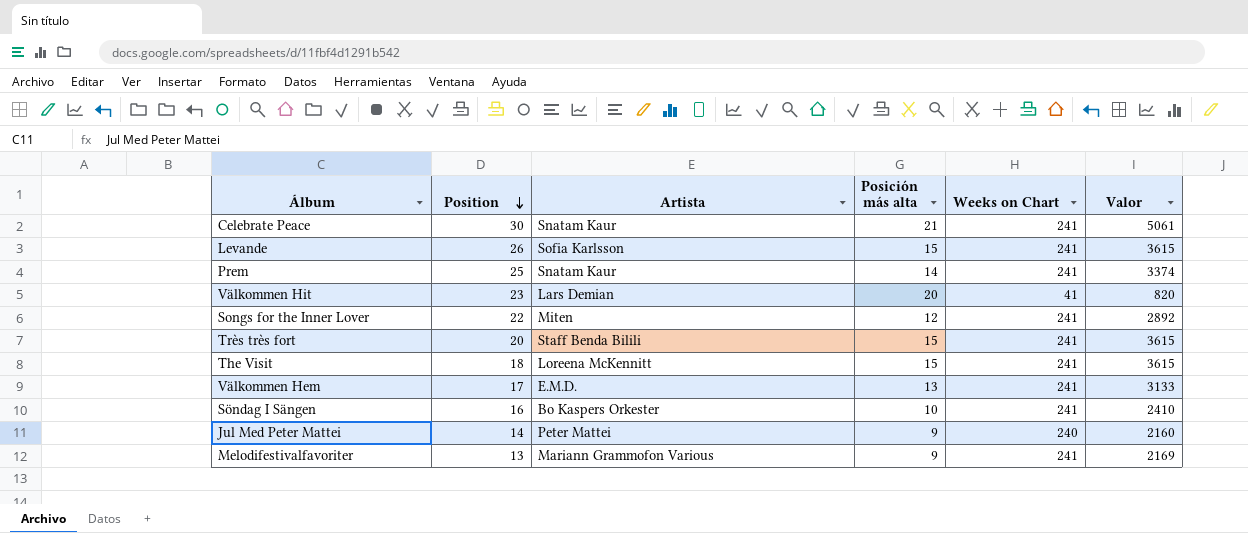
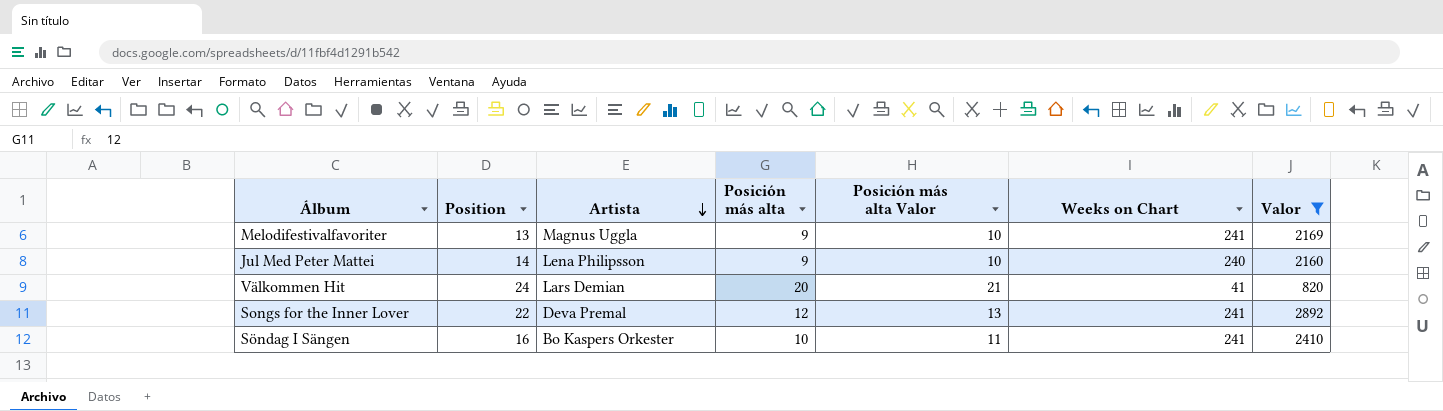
filter: none -> Valor <= 2892
row order: Position descending -> Artista descending
column Posición más alta Valor | formula: none -> [Posición más alta] + 1
Melodifestivalfavoriter | Artista: Mariann Grammofon Various -> Magnus Uggla
Jul Med Peter Mattei | Artista: Peter Mattei -> Lena Philipsson
Välkommen Hit | Position: 23 -> 24
Songs for the Inner Lover | Artista: Miten -> Deva Premal

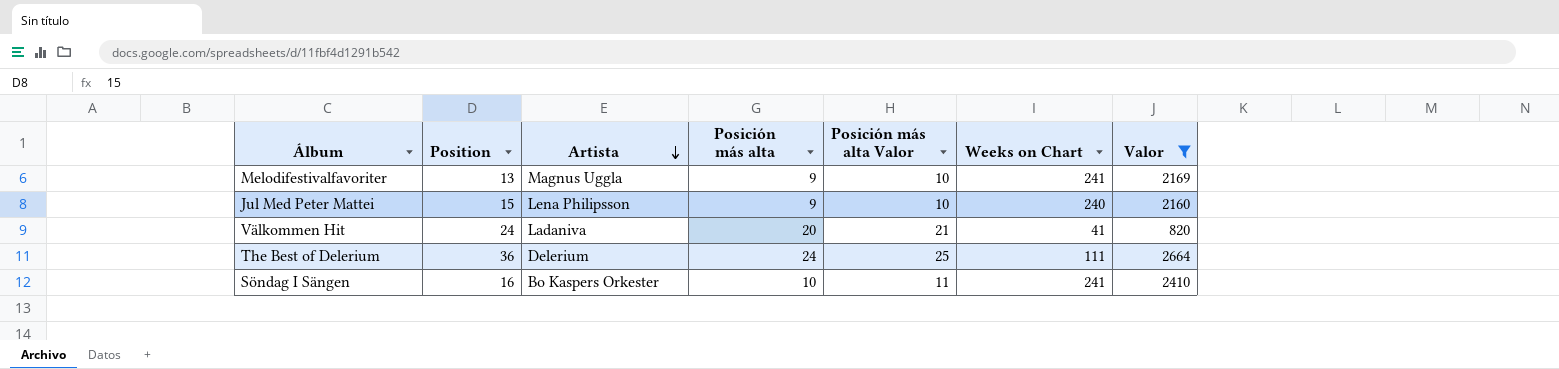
row Songs for the Inner Lover: 22 | Deva Premal | 12 | 13 | 241 | 2892 -> none
Jul Med Peter Mattei | Position: 14 -> 15
Välkommen Hit | Artista: Lars Demian -> Ladaniva
row The Best of Delerium: none -> 36 | Delerium | 24 | 25 | 111 | 2664

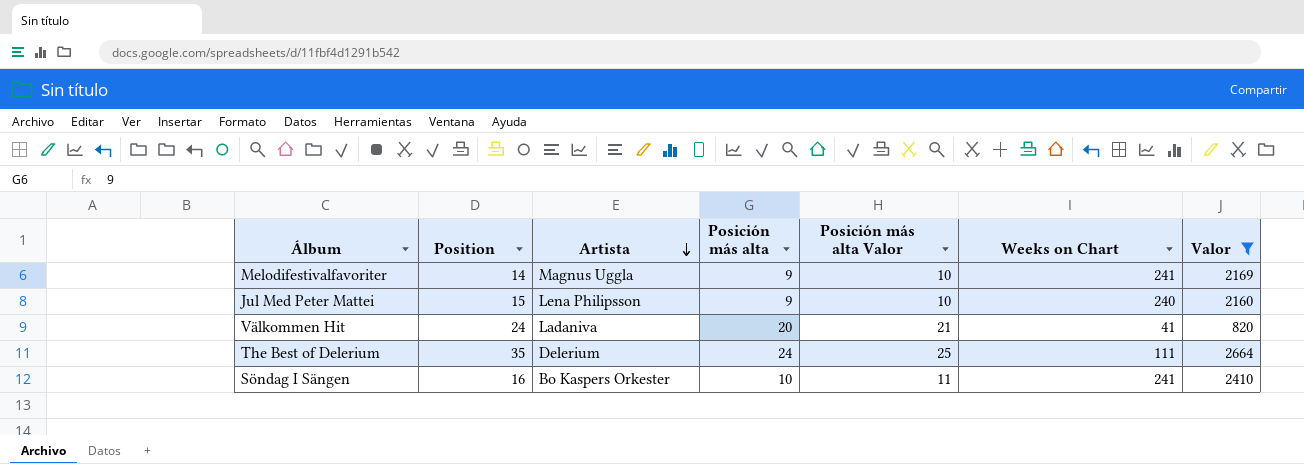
Melodifestivalfavoriter | Position: 13 -> 14
The Best of Delerium | Position: 36 -> 35

